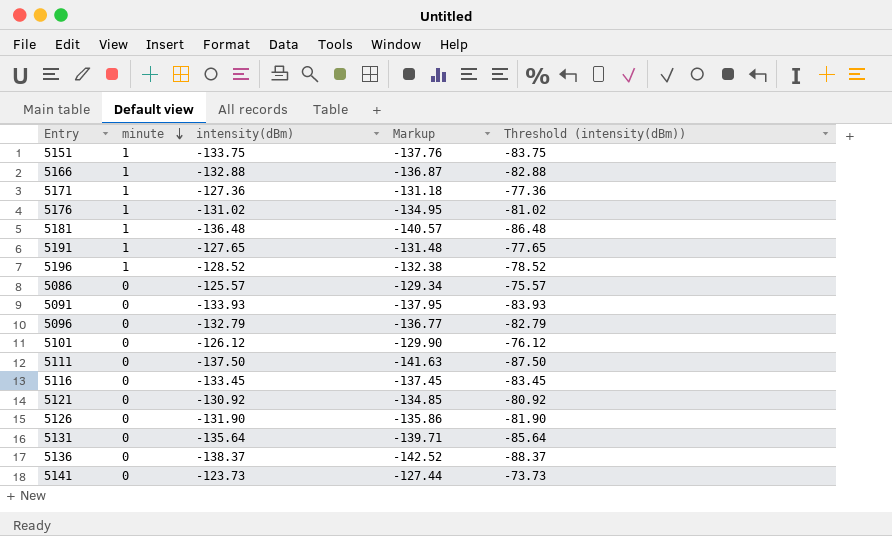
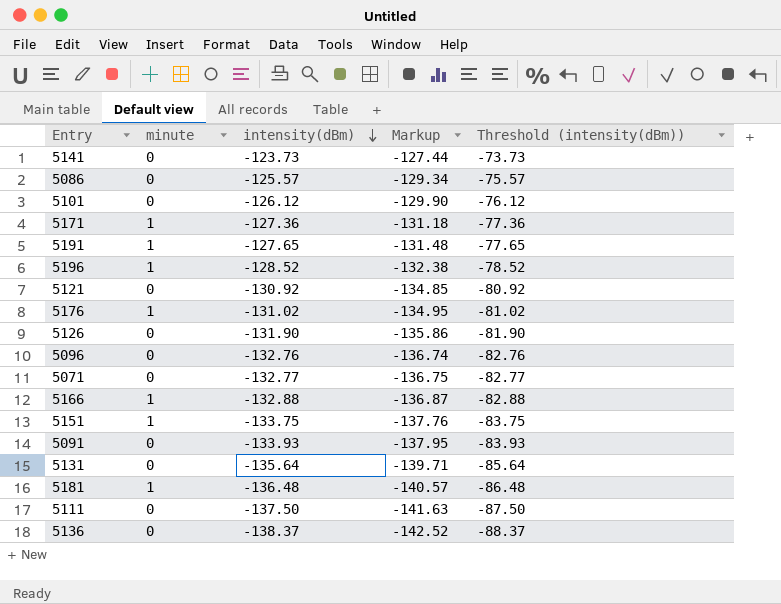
row order: minute descending -> intensity(dBm) descending
row 5116: 0 | -133.45 | -137.45 | -83.45 -> none
5096 | intensity(dBm): -132.79 -> -132.76
5096 | Markup: -136.77 -> -136.74
5096 | Threshold (intensity(dBm)): -82.79 -> -82.76
row 5071: none -> 0 | -132.77 | -136.75 | -82.77

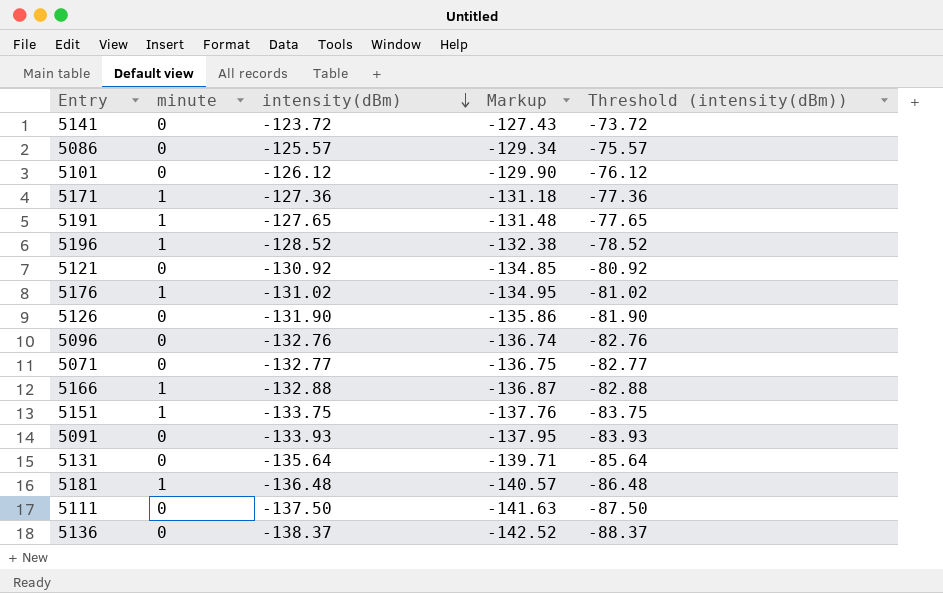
5141 | intensity(dBm): -123.73 -> -123.72
5141 | Markup: -127.44 -> -127.43
5141 | Threshold (intensity(dBm)): -73.73 -> -73.72

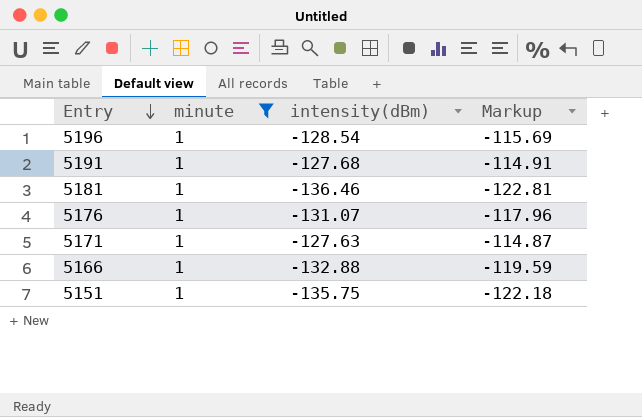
filter: none -> minute = 1
row order: intensity(dBm) descending -> Entry descending
column Threshold (intensity(dBm)) | formula: [intensity(dBm)] + 50 -> none
column Markup | formula: [intensity(dBm)] * 1.03 -> [intensity(dBm)] * 0.9
5196 | intensity(dBm): -128.52 -> -128.54
5191 | intensity(dBm): -127.65 -> -127.68
5181 | intensity(dBm): -136.48 -> -136.46
5176 | intensity(dBm): -131.02 -> -131.07
5171 | intensity(dBm): -127.36 -> -127.63
5151 | intensity(dBm): -133.75 -> -135.75

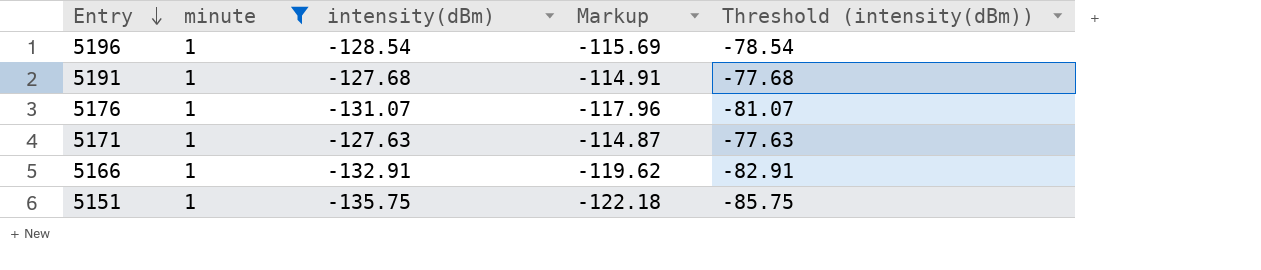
column Threshold (intensity(dBm)) | formula: none -> [intensity(dBm)] + 50
row 5181: 1 | -136.46 | -122.81 -> none
5166 | intensity(dBm): -132.88 -> -132.91
5166 | Markup: -119.59 -> -119.62

